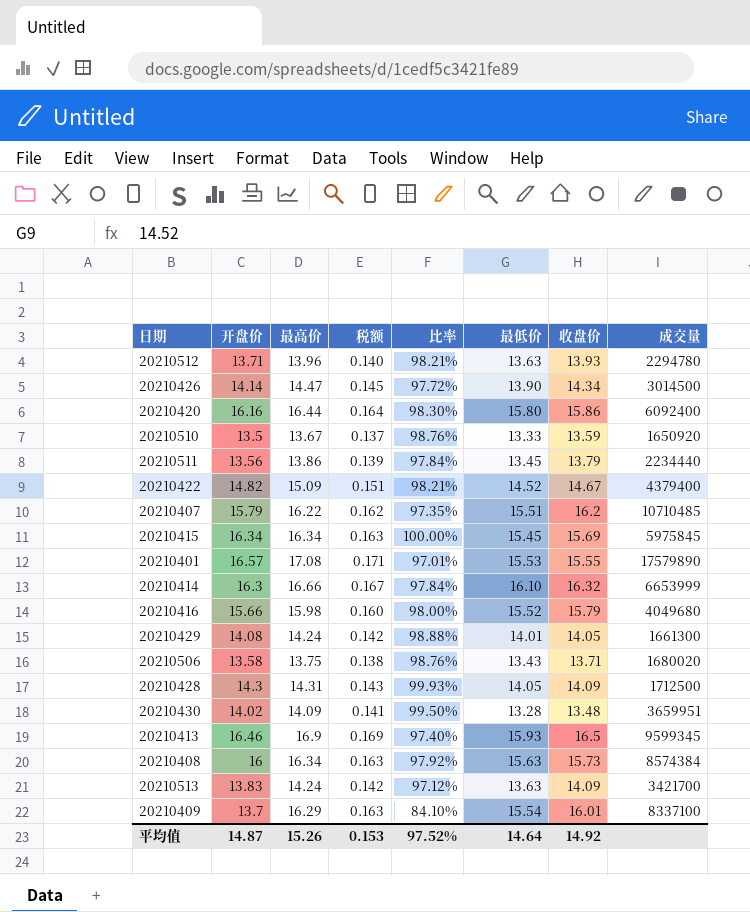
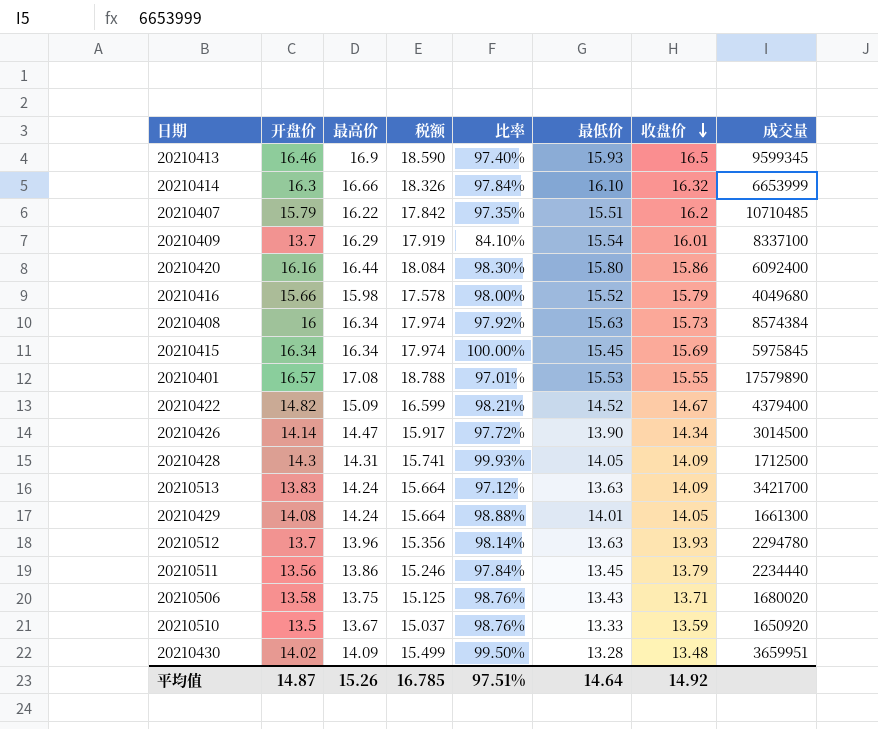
row order: none -> 收盘价 descending
column 税额 | formula: [最高价] * 0.01 -> [最高价] * 1.1
20210512 | 开盘价: 13.71 -> 13.7
20210512 | 比率: 98.21% -> 98.14%
平均值 | 税额: 0.153 -> 16.785
平均值 | 比率: 97.52% -> 97.51%

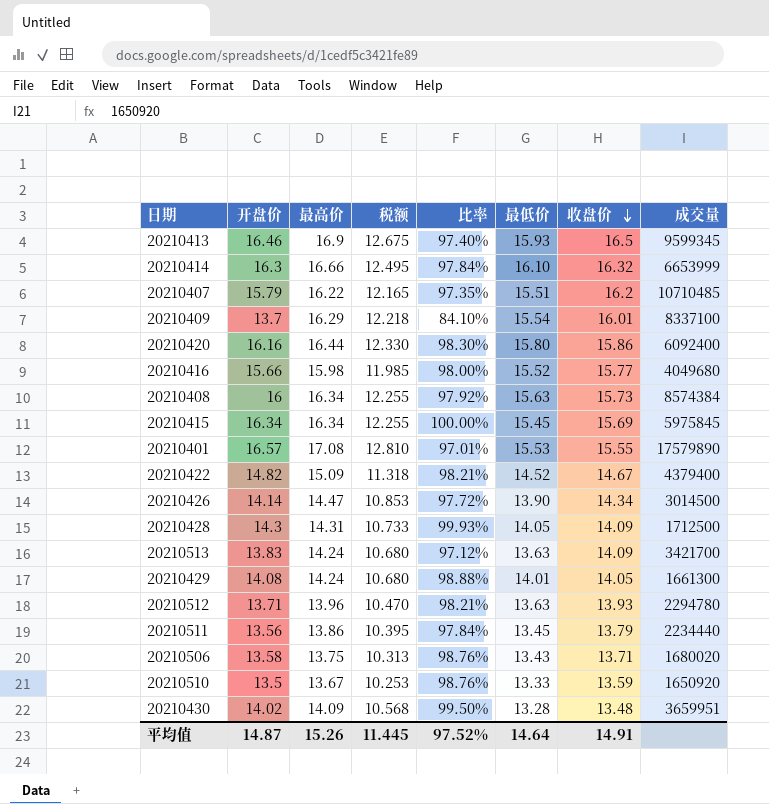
column 税额 | formula: [最高价] * 1.1 -> [最高价] * 0.75
20210416 | 收盘价: 15.79 -> 15.77
20210512 | 开盘价: 13.7 -> 13.71
20210512 | 比率: 98.14% -> 98.21%
平均值 | 税额: 16.785 -> 11.445
平均值 | 比率: 97.51% -> 97.52%
平均值 | 收盘价: 14.92 -> 14.91

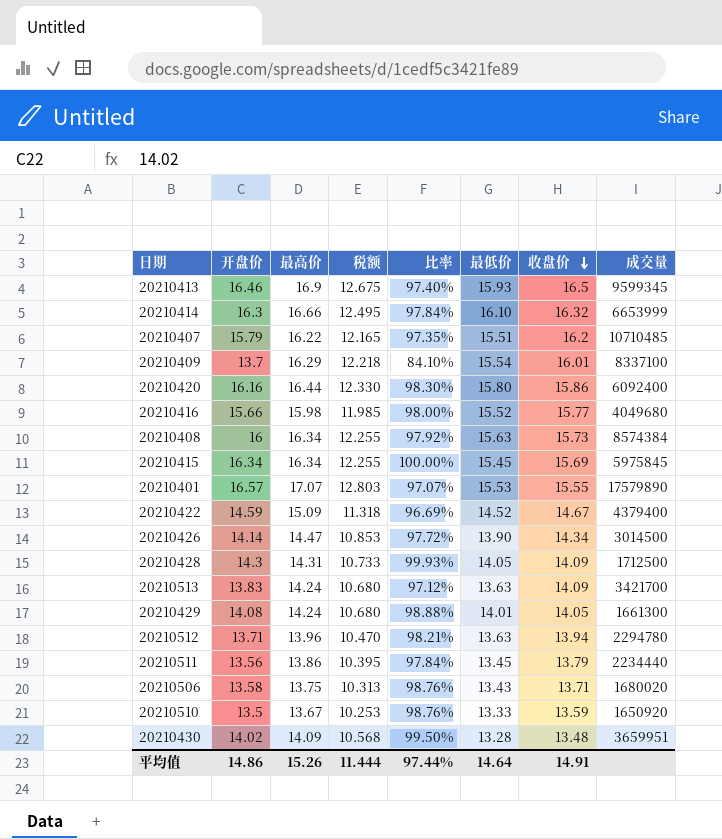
20210401 | 最高价: 17.08 -> 17.07
20210401 | 税额: 12.810 -> 12.803
20210401 | 比率: 97.01% -> 97.07%
20210422 | 开盘价: 14.82 -> 14.59
20210422 | 比率: 98.21% -> 96.69%
20210512 | 收盘价: 13.93 -> 13.94
平均值 | 开盘价: 14.87 -> 14.86
平均值 | 税额: 11.445 -> 11.444
平均值 | 比率: 97.52% -> 97.44%

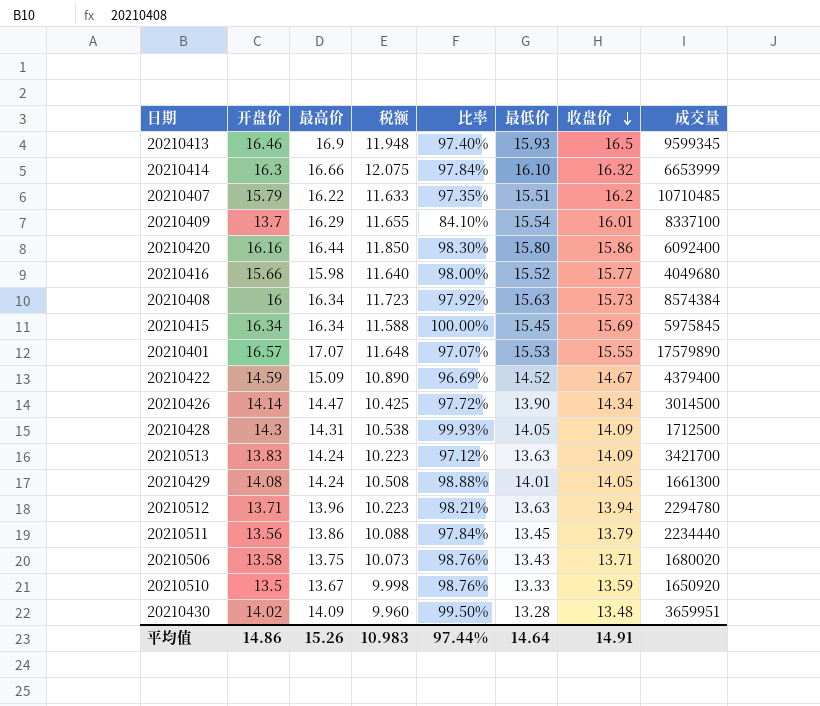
column 税额 | formula: [最高价] * 0.75 -> [最低价] * 0.75
平均值 | 税额: 11.444 -> 10.983

